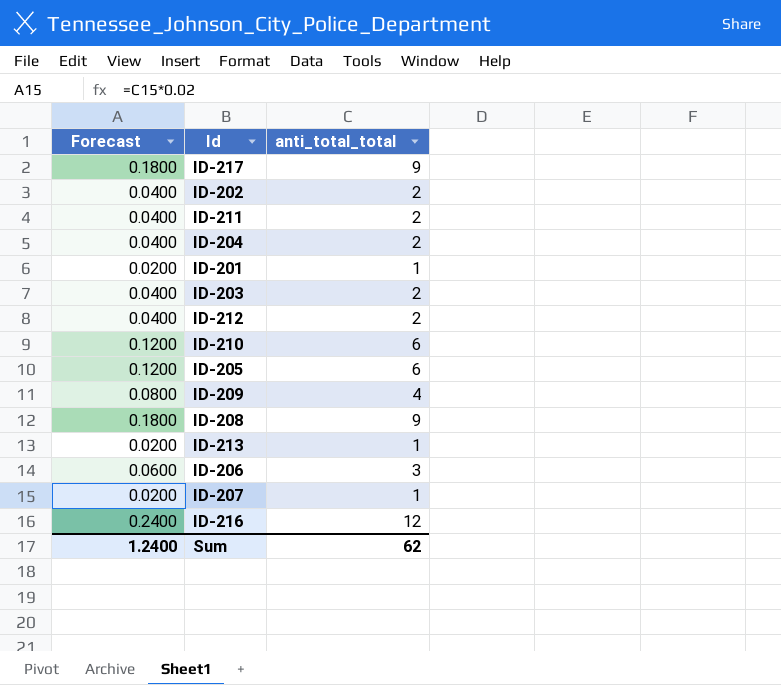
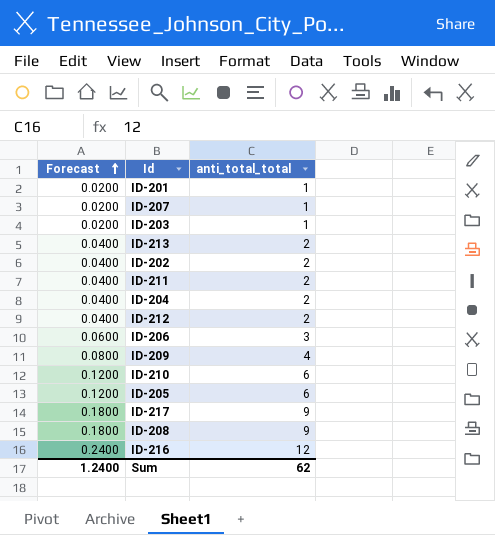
row order: none -> Forecast ascending
ID-203 | Forecast: 0.0400 -> 0.0200
ID-203 | anti_total_total: 2 -> 1
ID-213 | Forecast: 0.0200 -> 0.0400
ID-213 | anti_total_total: 1 -> 2

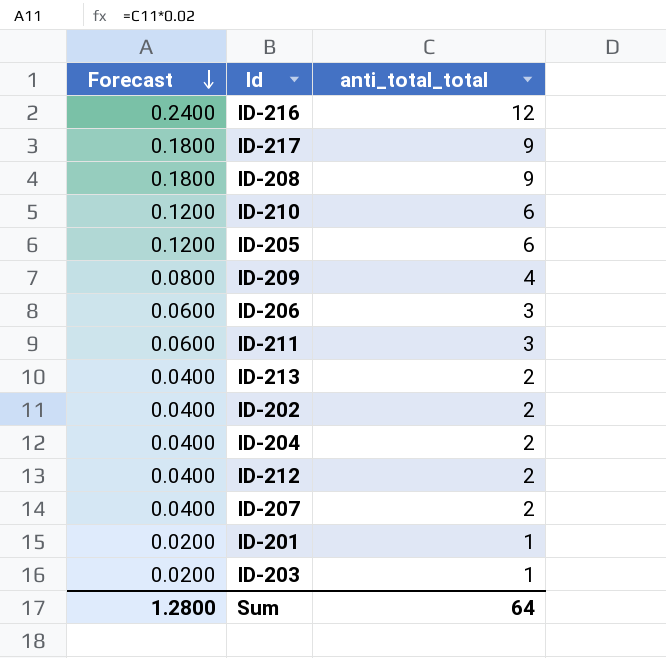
row order: Forecast ascending -> Forecast descending
ID-211 | Forecast: 0.0400 -> 0.0600
ID-211 | anti_total_total: 2 -> 3
ID-207 | Forecast: 0.0200 -> 0.0400
ID-207 | anti_total_total: 1 -> 2
Sum | Forecast: 1.2400 -> 1.2800
Sum | anti_total_total: 62 -> 64

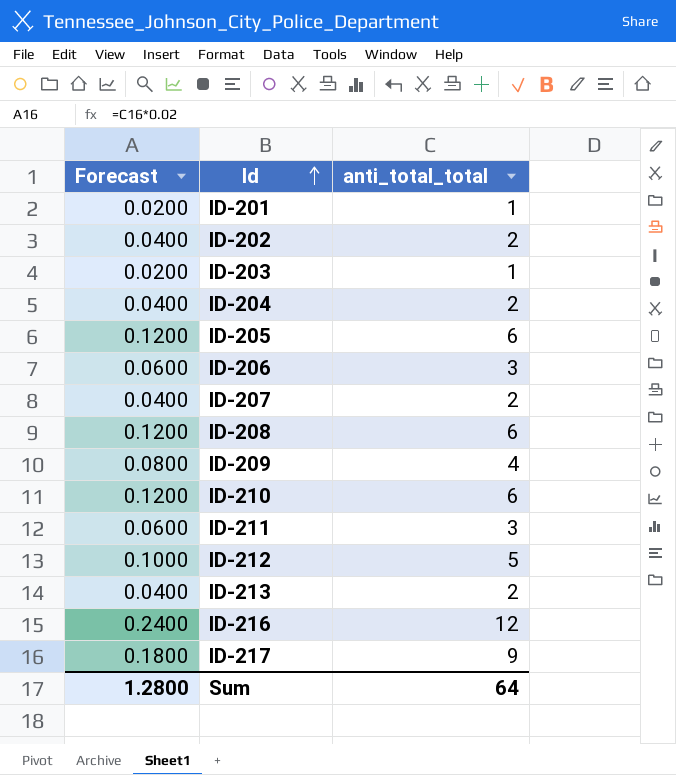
row order: Forecast descending -> Id ascending
ID-208 | Forecast: 0.1800 -> 0.1200
ID-208 | anti_total_total: 9 -> 6
ID-212 | Forecast: 0.0400 -> 0.1000
ID-212 | anti_total_total: 2 -> 5

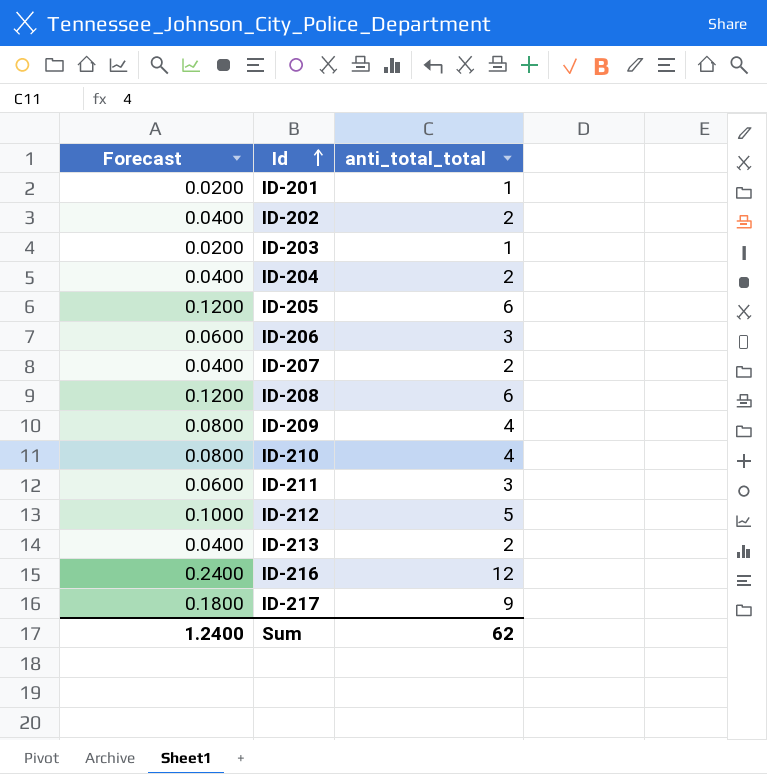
ID-210 | Forecast: 0.1200 -> 0.0800
ID-210 | anti_total_total: 6 -> 4
Sum | Forecast: 1.2800 -> 1.2400
Sum | anti_total_total: 64 -> 62

